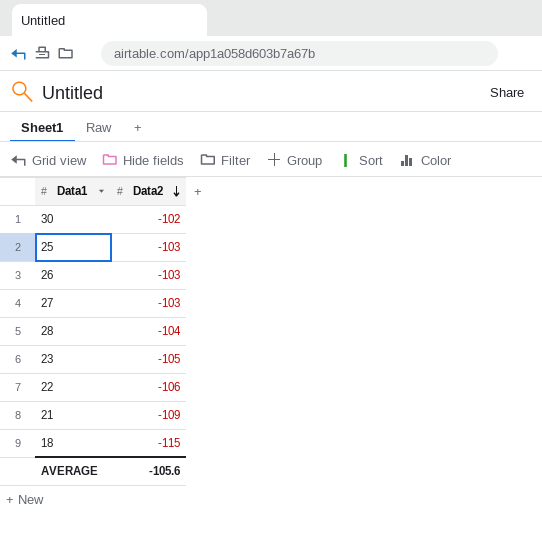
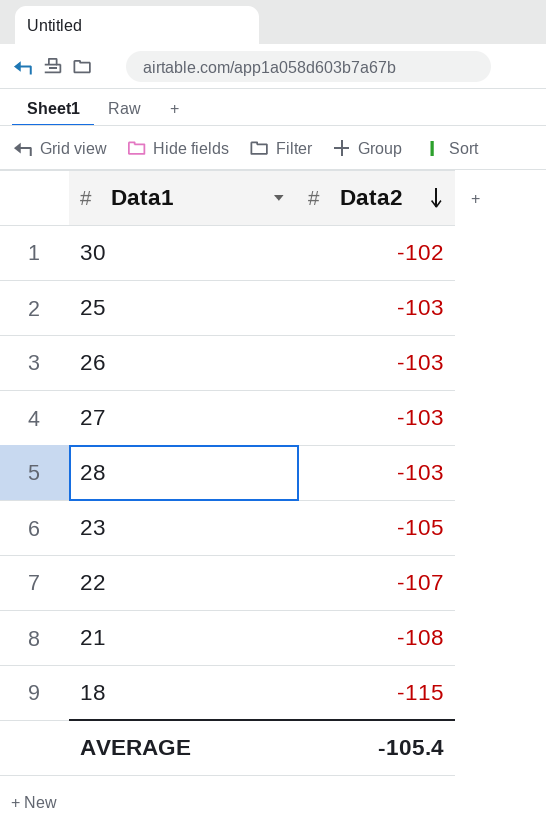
28 | Data2: -104 -> -103
22 | Data2: -106 -> -107
21 | Data2: -109 -> -108
AVERAGE | Data2: -105.6 -> -105.4

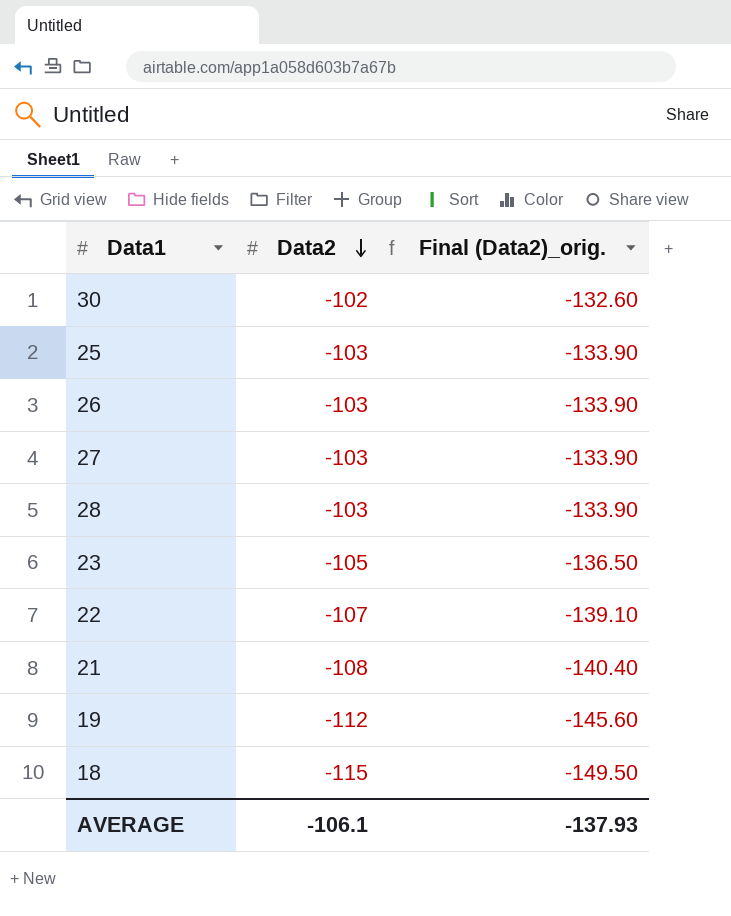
column Final (Data2)_orig. | formula: none -> [Data2] * 1.3
row 19: none -> -112 | -145.60
AVERAGE | Data2: -105.4 -> -106.1

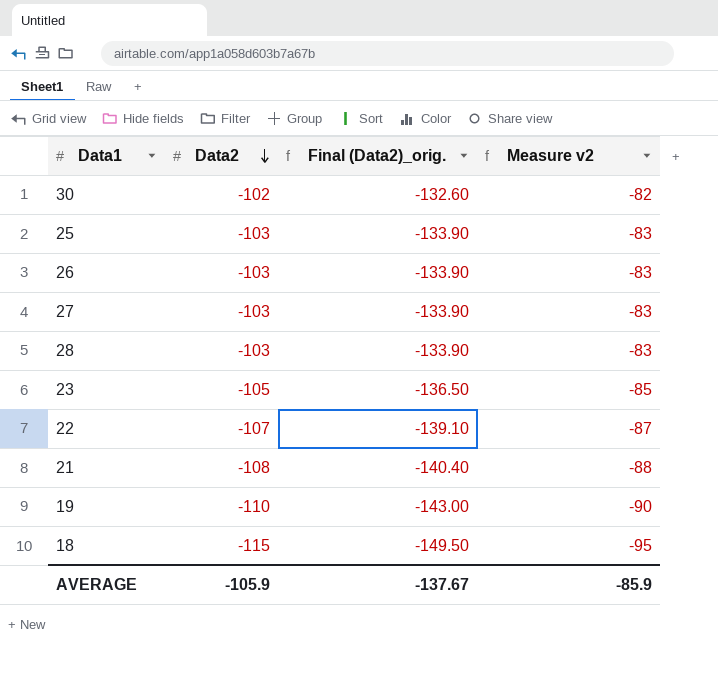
column Measure v2 | formula: none -> [Data2] + 20
19 | Data2: -112 -> -110
19 | Final (Data2)_orig.: -145.60 -> -143.00
AVERAGE | Data2: -106.1 -> -105.9
AVERAGE | Final (Data2)_orig.: -137.93 -> -137.67

